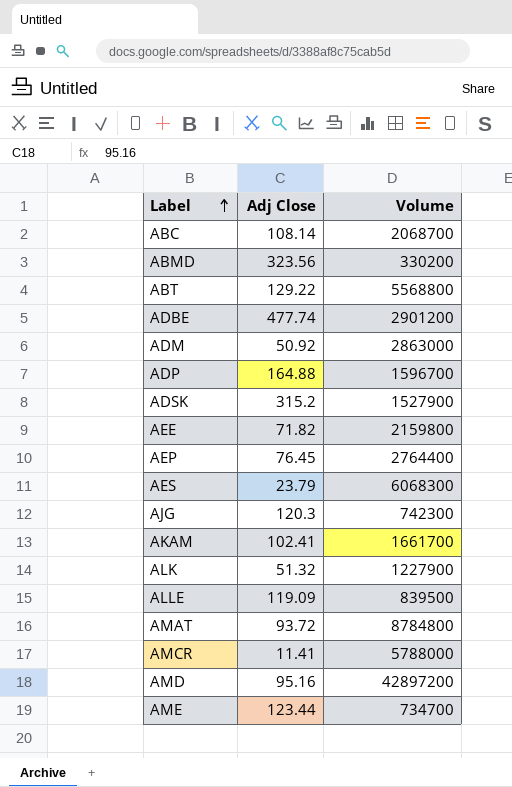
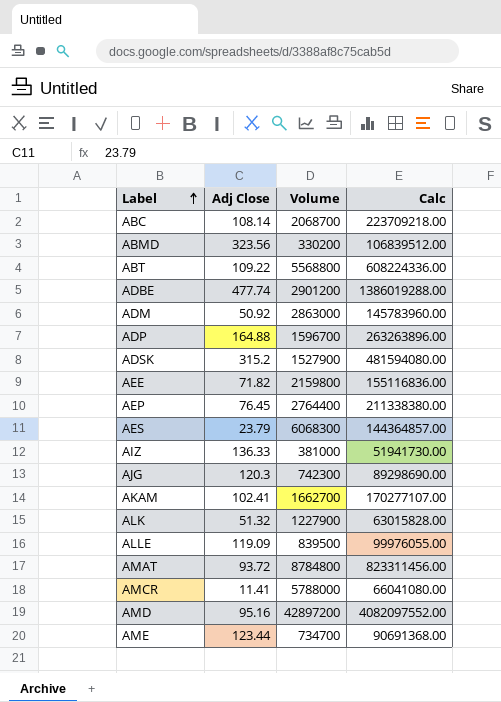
column Calc | formula: none -> [Adj Close] * [Volume]
ABT | Adj Close: 129.22 -> 109.22
row AIZ: none -> 136.33 | 381000 | 51941730.00
AKAM | Volume: 1661700 -> 1662700

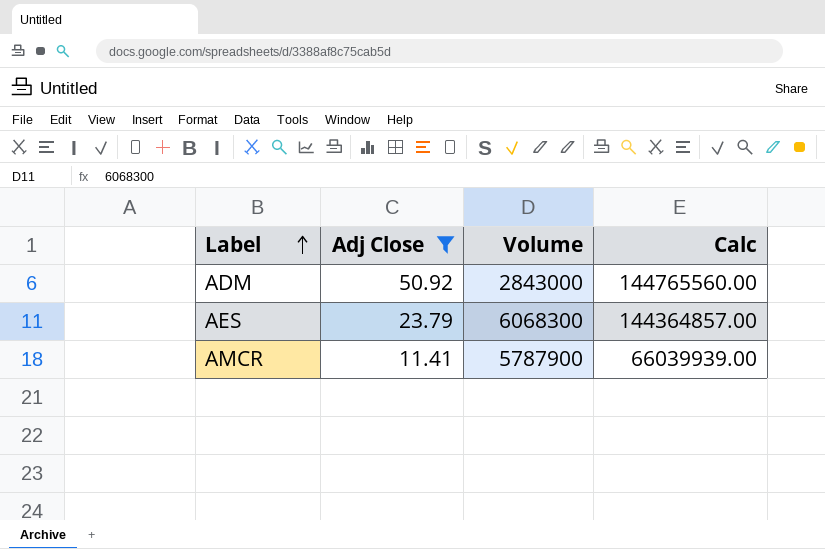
filter: none -> Adj Close <= 50.92
ADM | Volume: 2863000 -> 2843000
ADM | Calc: 145783960.00 -> 144765560.00
AMCR | Volume: 5788000 -> 5787900
AMCR | Calc: 66041080.00 -> 66039939.00

